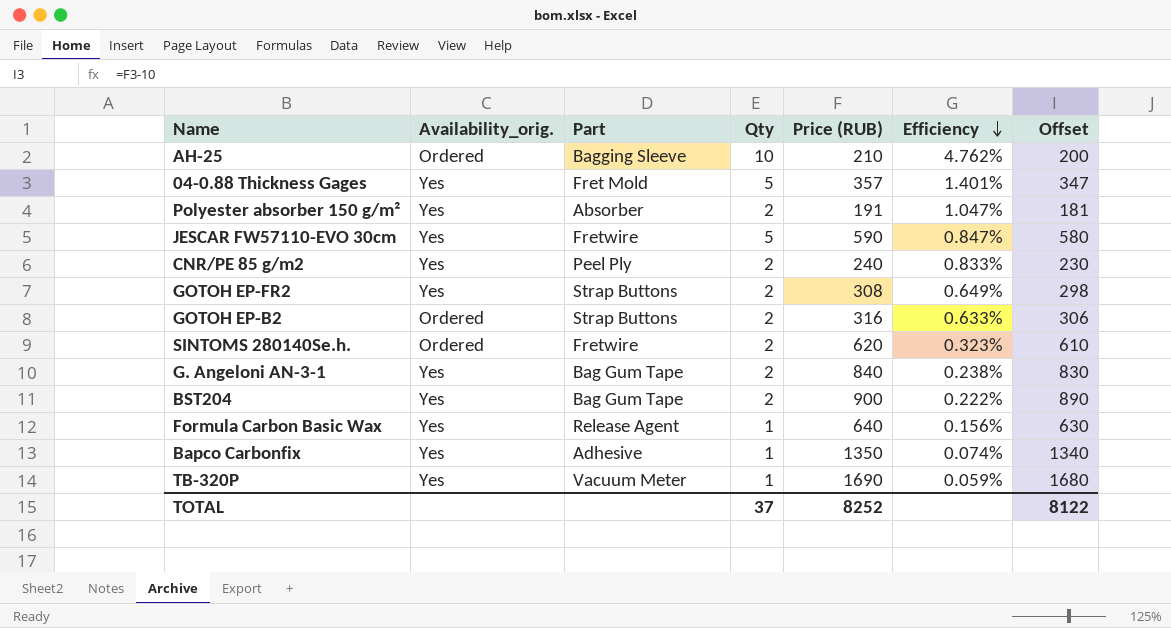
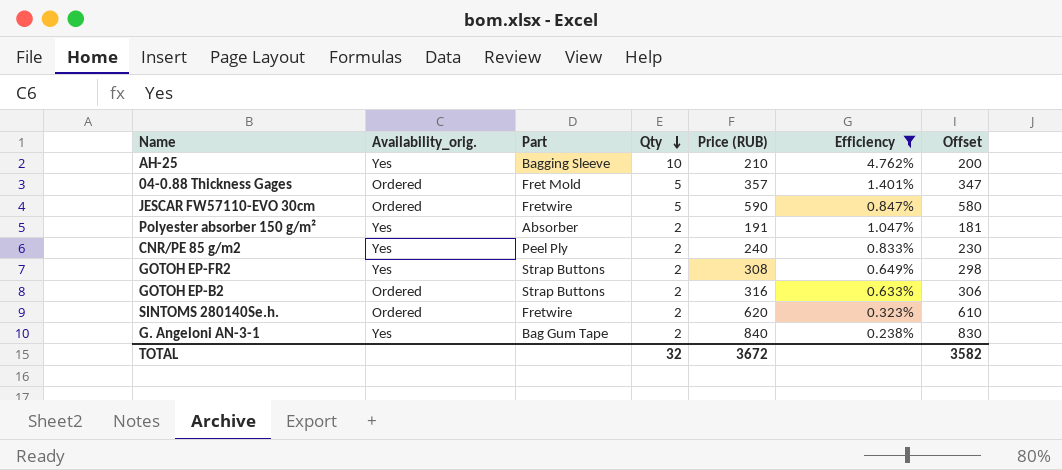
filter: none -> Efficiency >= 0.238%
row order: Efficiency descending -> Qty descending
AH-25 | Availability_orig.: Ordered -> Yes
04-0.88 Thickness Gages | Availability_orig.: Yes -> Ordered
JESCAR FW57110-EVO 30cm | Availability_orig.: Yes -> Ordered
TOTAL | Qty: 37 -> 32
TOTAL | Price (RUB): 8252 -> 3672
TOTAL | Offset: 8122 -> 3582

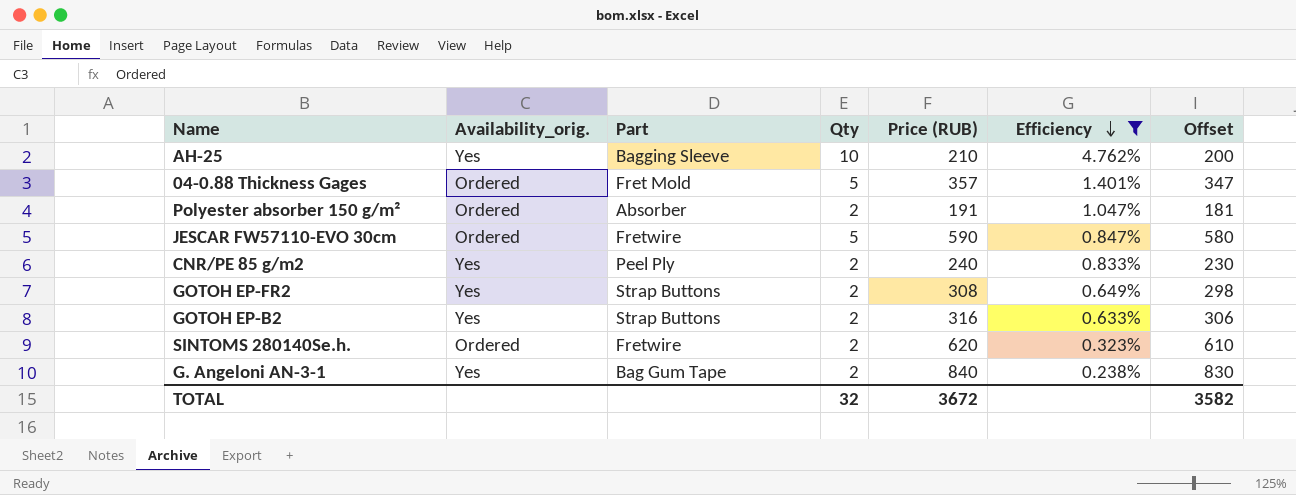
row order: Qty descending -> Efficiency descending
Polyester absorber 150 g/m² | Availability_orig.: Yes -> Ordered
GOTOH EP-B2 | Availability_orig.: Ordered -> Yes

